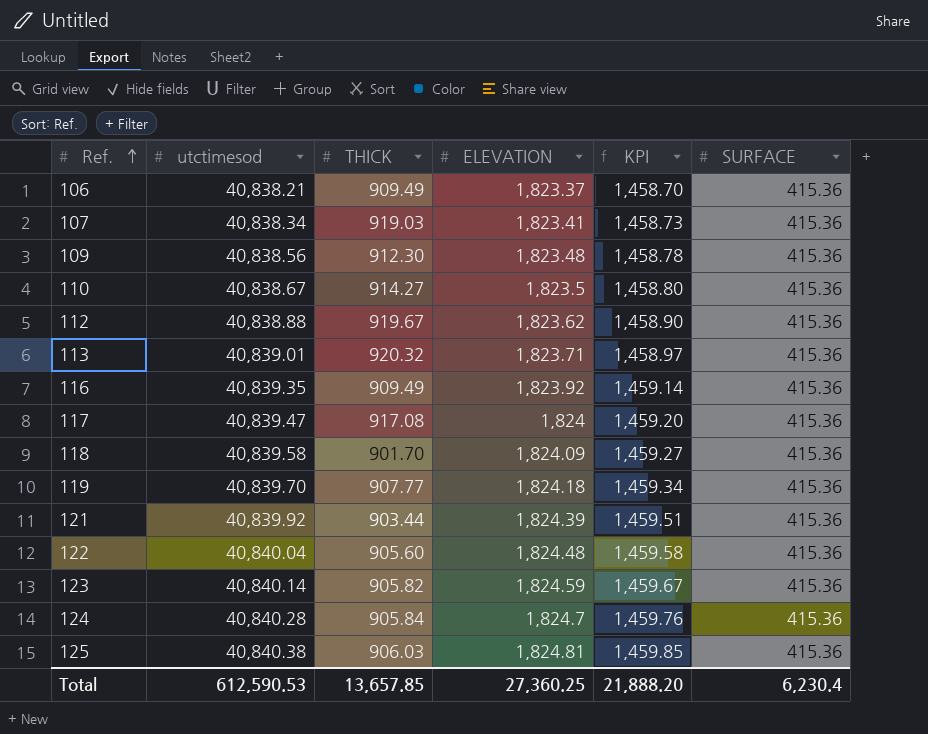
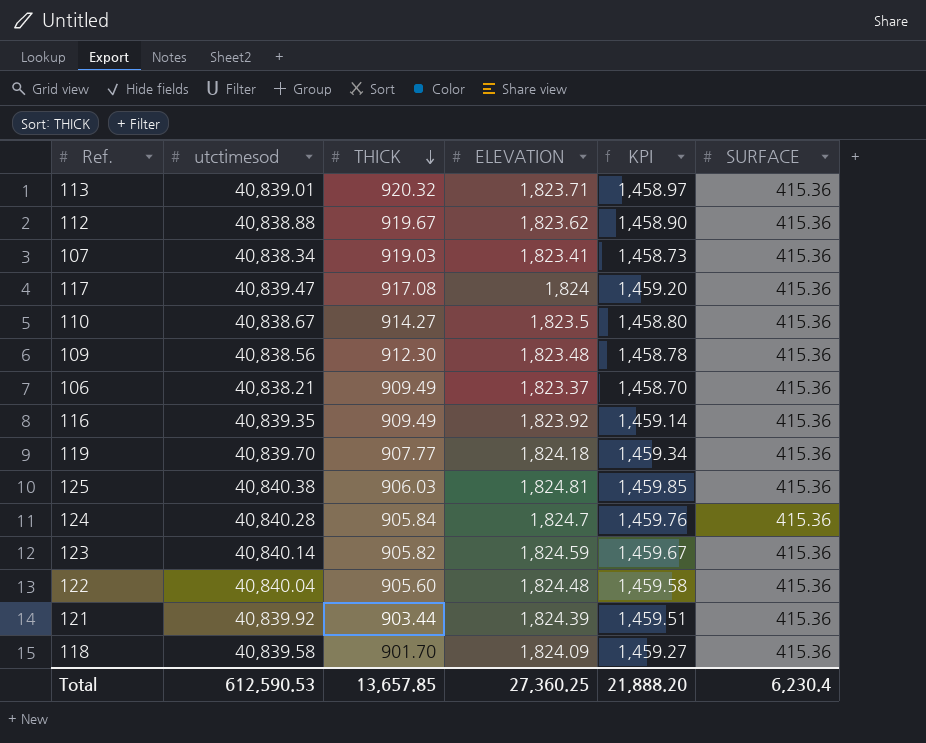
row order: Ref. ascending -> THICK descending

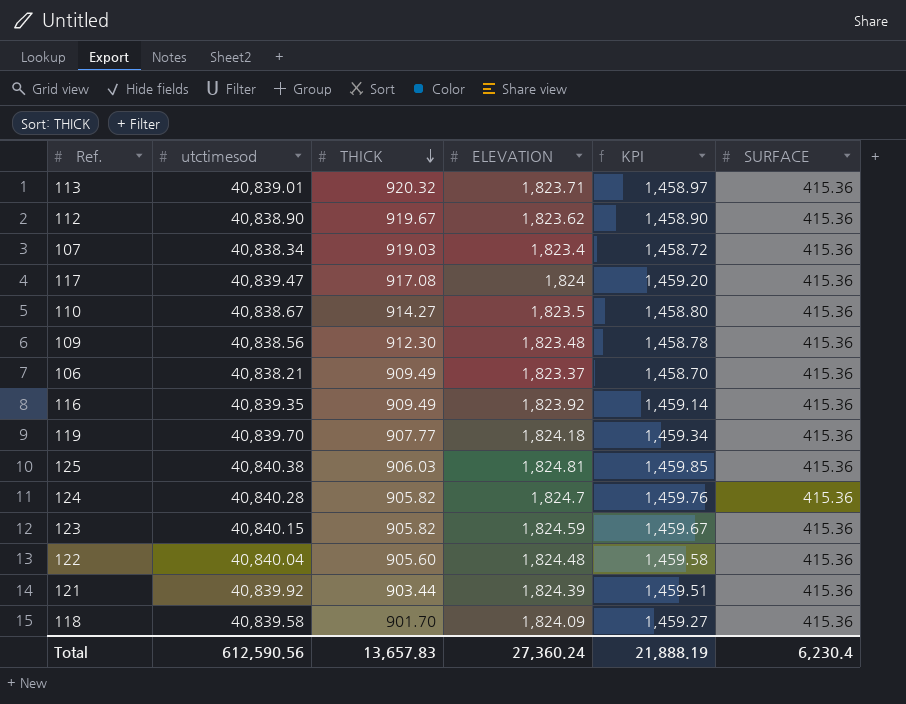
112 | utctimesod: 40,838.88 -> 40,838.90
107 | ELEVATION: 1,823.41 -> 1,823.4
107 | KPI: 1,458.73 -> 1,458.72
124 | THICK: 905.84 -> 905.82
123 | utctimesod: 40,840.14 -> 40,840.15
Total | utctimesod: 612,590.53 -> 612,590.56
Total | THICK: 13,657.85 -> 13,657.83
Total | ELEVATION: 27,360.25 -> 27,360.24
Total | KPI: 21,888.20 -> 21,888.19

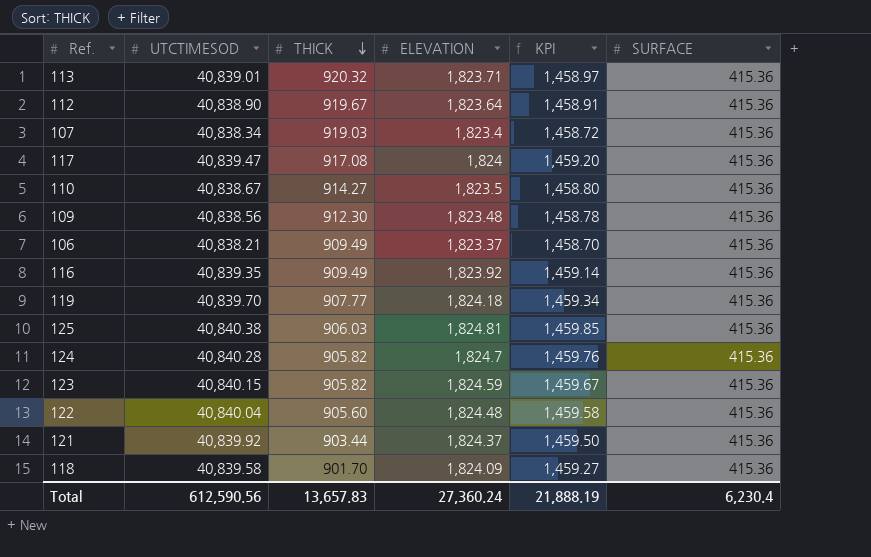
column name: utctimesod -> UTCTIMESOD
112 | ELEVATION: 1,823.62 -> 1,823.64
112 | KPI: 1,458.90 -> 1,458.91
121 | ELEVATION: 1,824.39 -> 1,824.37
121 | KPI: 1,459.51 -> 1,459.50

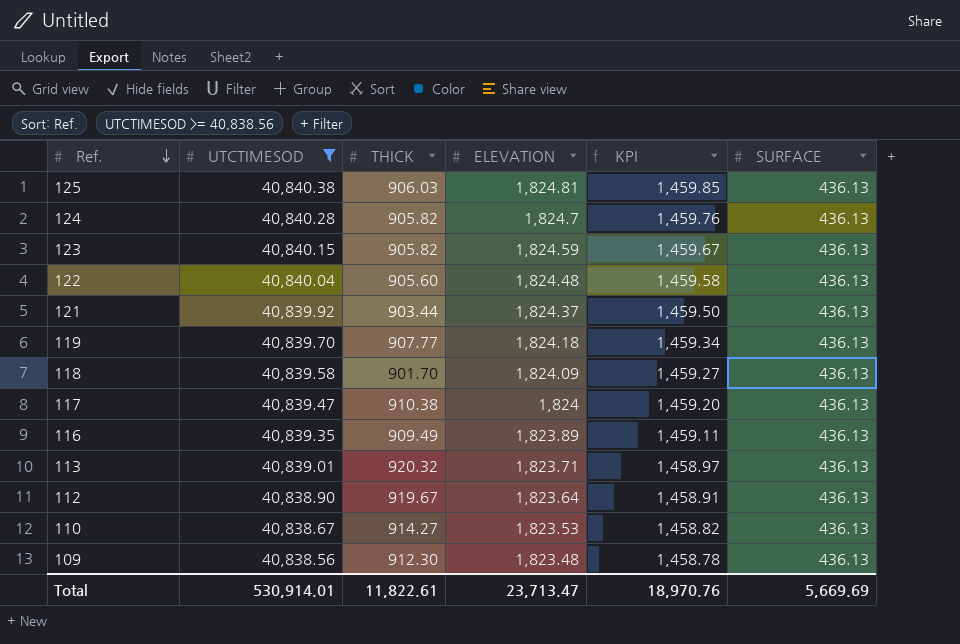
filter: none -> UTCTIMESOD >= 40,838.56
row order: THICK descending -> Ref. descending
125 | SURFACE: 415.36 -> 436.13
124 | SURFACE: 415.36 -> 436.13
123 | SURFACE: 415.36 -> 436.13
122 | SURFACE: 415.36 -> 436.13
121 | SURFACE: 415.36 -> 436.13
119 | SURFACE: 415.36 -> 436.13
118 | SURFACE: 415.36 -> 436.13
117 | THICK: 917.08 -> 910.38
117 | SURFACE: 415.36 -> 436.13
116 | ELEVATION: 1,823.92 -> 1,823.89
116 | KPI: 1,459.14 -> 1,459.11
116 | SURFACE: 415.36 -> 436.13
113 | SURFACE: 415.36 -> 436.13
112 | SURFACE: 415.36 -> 436.13
110 | ELEVATION: 1,823.5 -> 1,823.53
110 | KPI: 1,458.80 -> 1,458.82
110 | SURFACE: 415.36 -> 436.13
109 | SURFACE: 415.36 -> 436.13
Total | UTCTIMESOD: 612,590.56 -> 530,914.01
Total | THICK: 13,657.83 -> 11,822.61
Total | ELEVATION: 27,360.24 -> 23,713.47
Total | KPI: 21,888.19 -> 18,970.76
Total | SURFACE: 6,230.4 -> 5,669.69

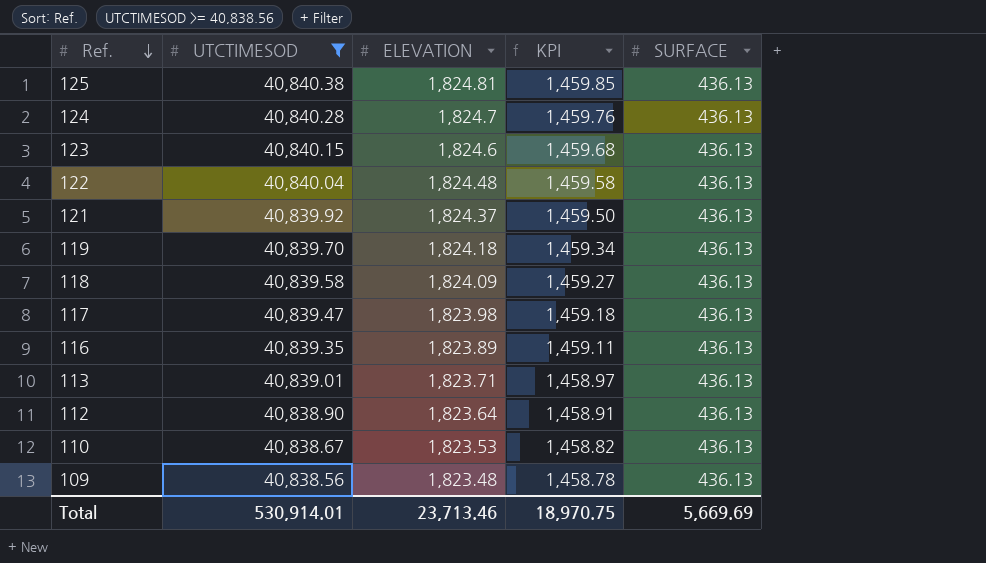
column THICK | position: 3 -> none
123 | ELEVATION: 1,824.59 -> 1,824.6
123 | KPI: 1,459.67 -> 1,459.68
117 | ELEVATION: 1,824 -> 1,823.98
117 | KPI: 1,459.20 -> 1,459.18
Total | ELEVATION: 23,713.47 -> 23,713.46
Total | KPI: 18,970.76 -> 18,970.75

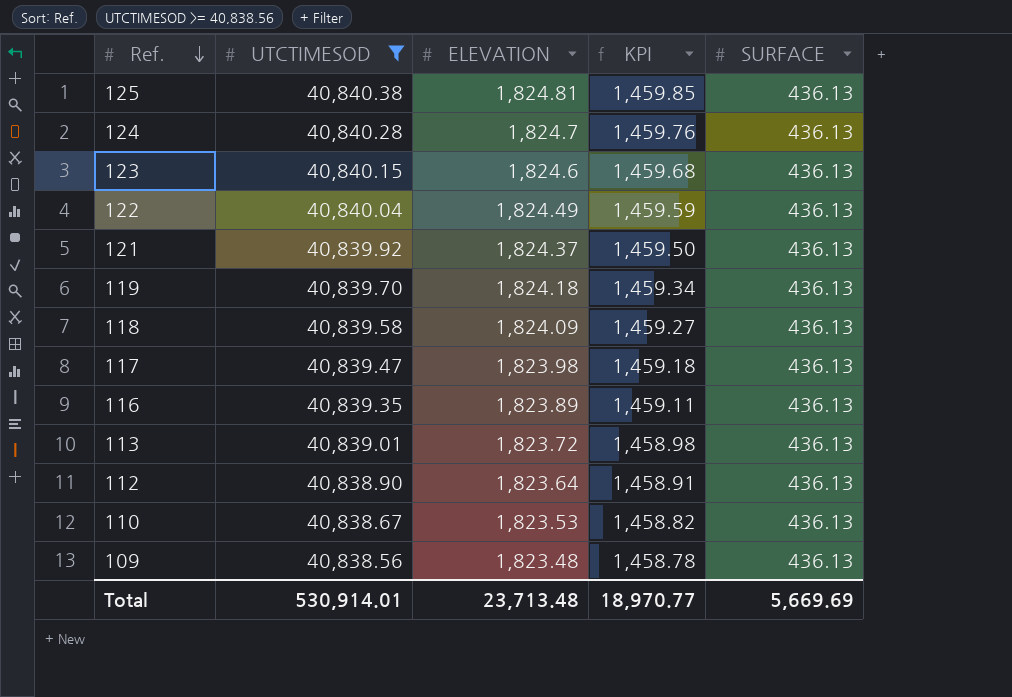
122 | ELEVATION: 1,824.48 -> 1,824.49
122 | KPI: 1,459.58 -> 1,459.59
113 | ELEVATION: 1,823.71 -> 1,823.72
113 | KPI: 1,458.97 -> 1,458.98
Total | ELEVATION: 23,713.46 -> 23,713.48
Total | KPI: 18,970.75 -> 18,970.77

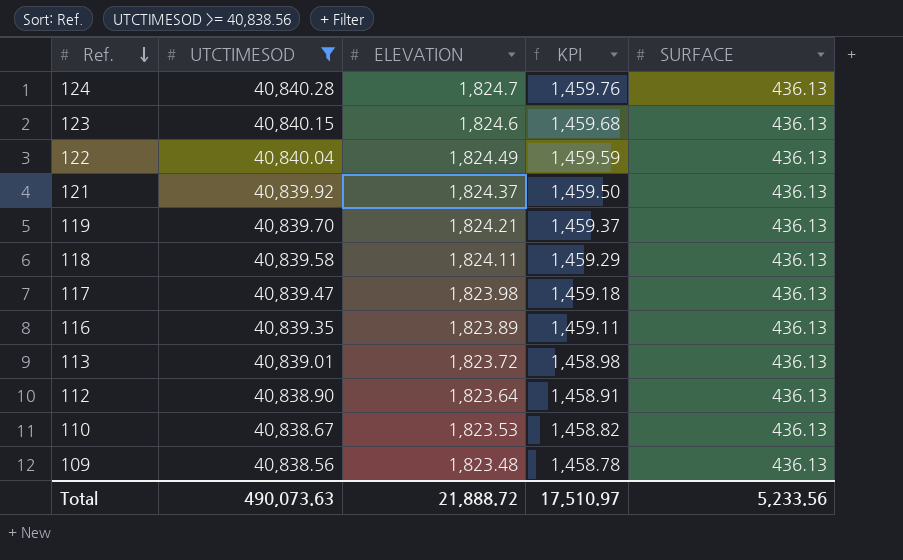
row 125: 40,840.38 | 1,824.81 | 1,459.85 | 436.13 -> none
119 | ELEVATION: 1,824.18 -> 1,824.21
119 | KPI: 1,459.34 -> 1,459.37
118 | ELEVATION: 1,824.09 -> 1,824.11
118 | KPI: 1,459.27 -> 1,459.29
Total | UTCTIMESOD: 530,914.01 -> 490,073.63
Total | ELEVATION: 23,713.48 -> 21,888.72
Total | KPI: 18,970.77 -> 17,510.97
Total | SURFACE: 5,669.69 -> 5,233.56

